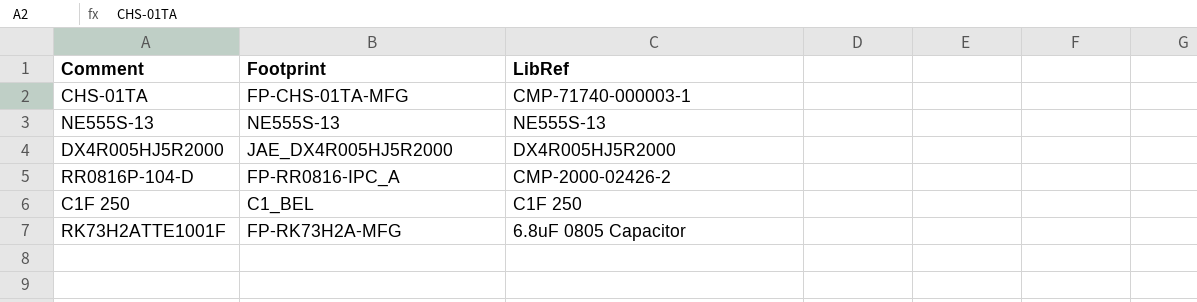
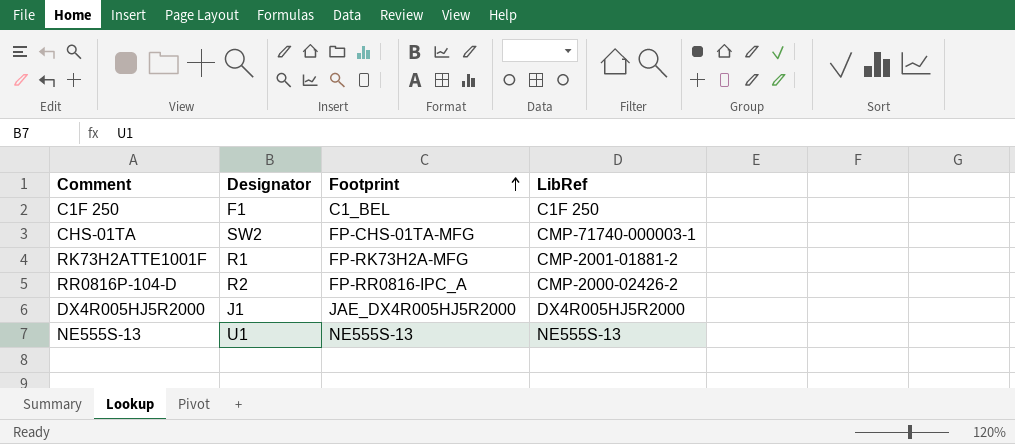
row order: none -> Footprint ascending
column Designator | position: none -> 2
RK73H2ATTE1001F | LibRef: 6.8uF 0805 Capacitor -> CMP-2001-01881-2

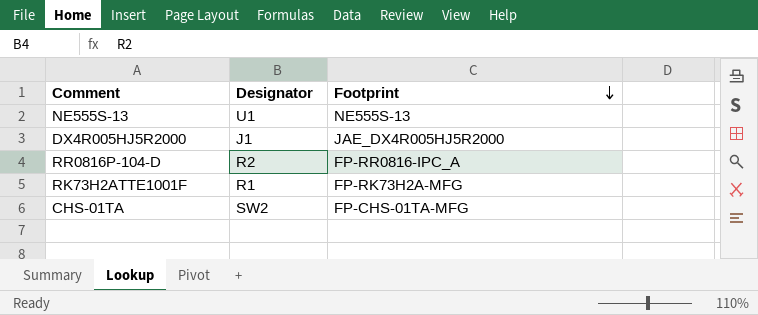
row order: Footprint ascending -> Footprint descending
column LibRef | position: 4 -> none
row C1F 250: F1 | C1_BEL | C1F 250 -> none

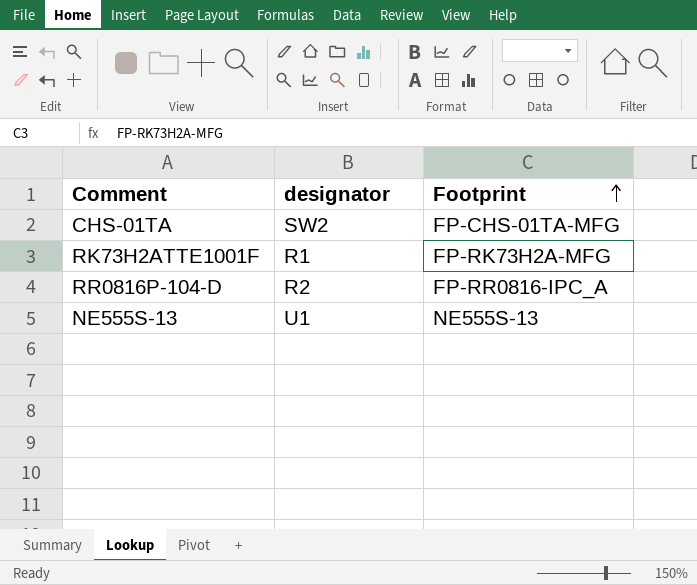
row order: Footprint descending -> Footprint ascending
column name: Designator -> designator
row DX4R005HJ5R2000: J1 | JAE_DX4R005HJ5R2000 -> none

